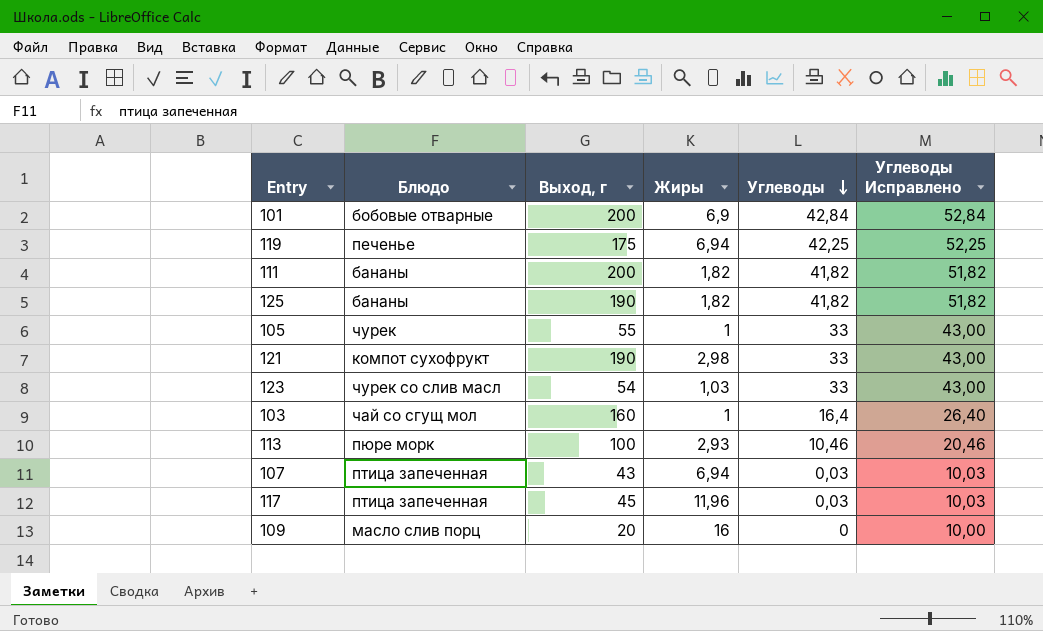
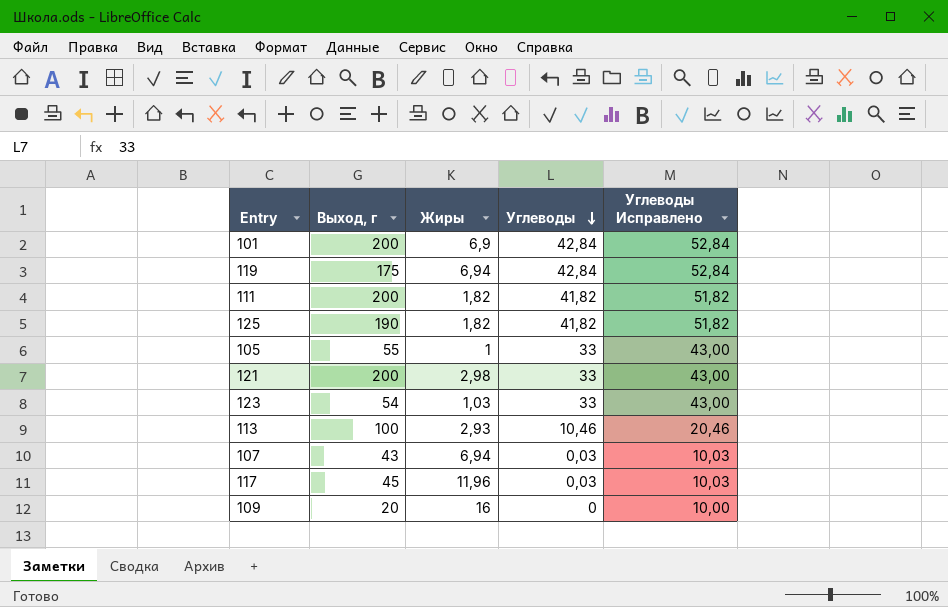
column Блюдо | position: 2 -> none
row 103: чай со сгущ мол | 160 | 1 | 16,4 | 26,40 -> none
119 | Углеводы: 42,25 -> 42,84
119 | Углеводы Исправлено: 52,25 -> 52,84
121 | Выход, г: 190 -> 200

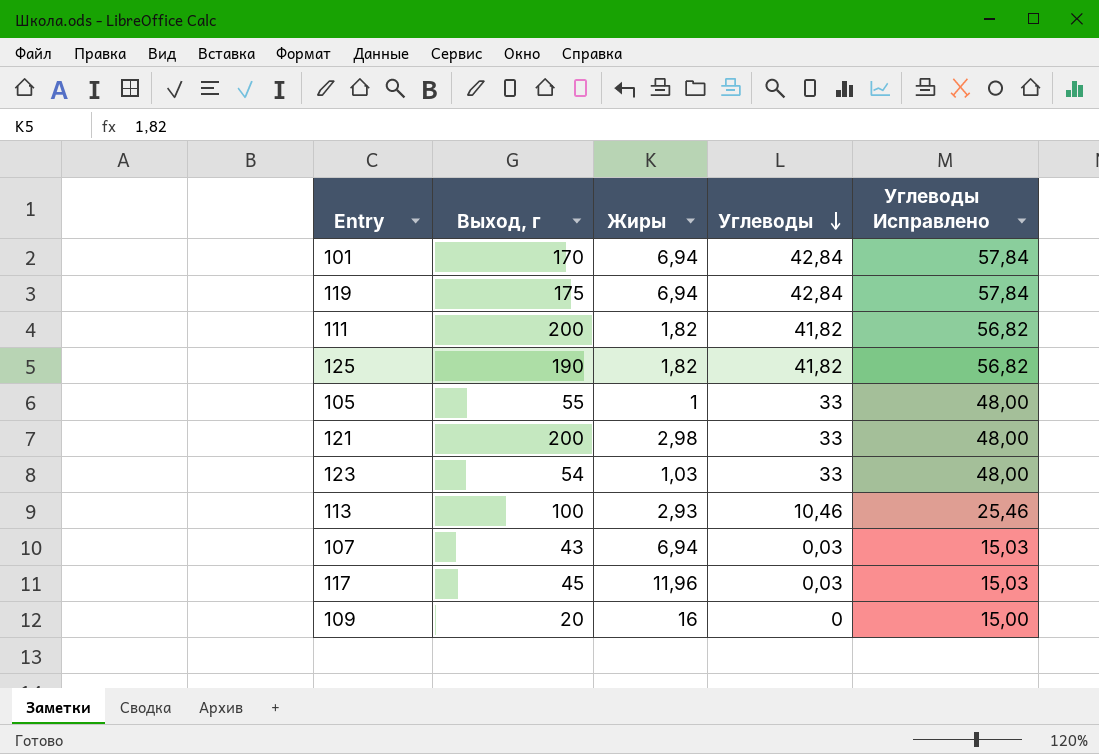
column Углеводы Исправлено | formula: [Углеводы] + 10 -> [Углеводы] + 15
101 | Выход, г: 200 -> 170
101 | Жиры: 6,9 -> 6,94

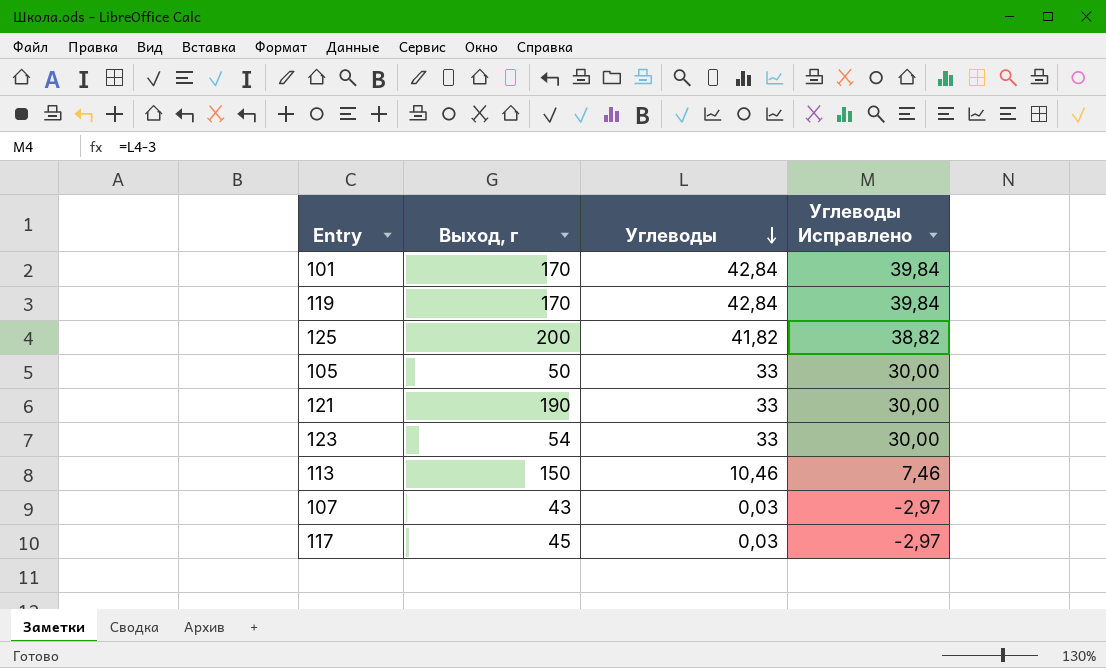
column Жиры | position: 3 -> none
column Углеводы Исправлено | formula: [Углеводы] + 15 -> [Углеводы] - 3
row 111: 200 | 1,82 | 41,82 | 56,82 -> none
row 109: 20 | 16 | 0 | 15,00 -> none
119 | Выход, г: 175 -> 170
125 | Выход, г: 190 -> 200
105 | Выход, г: 55 -> 50
121 | Выход, г: 200 -> 190
113 | Выход, г: 100 -> 150

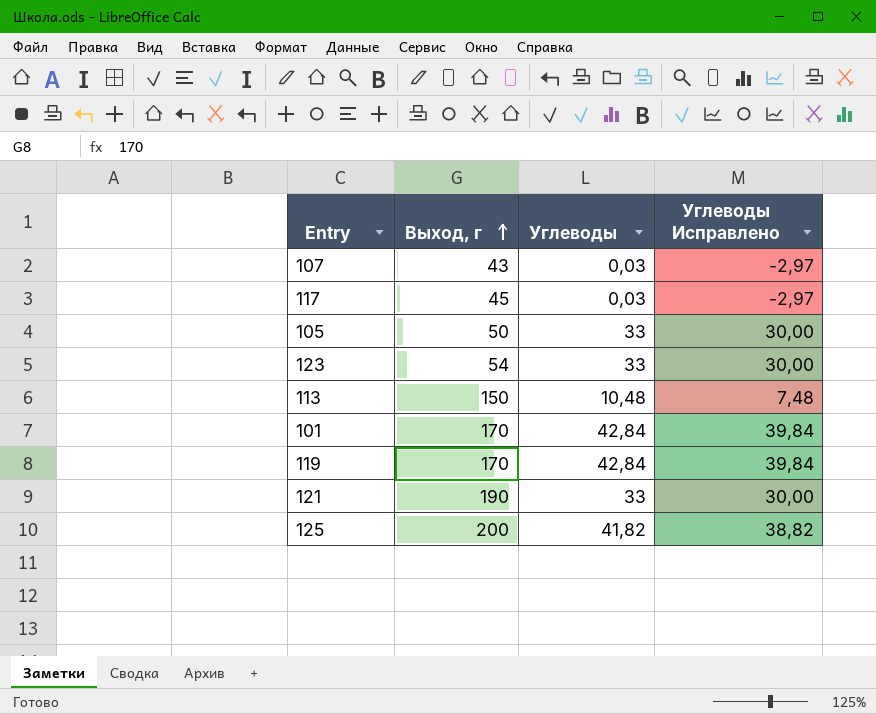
row order: Углеводы descending -> Выход, г ascending
113 | Углеводы: 10,46 -> 10,48
113 | Углеводы Исправлено: 7,46 -> 7,48

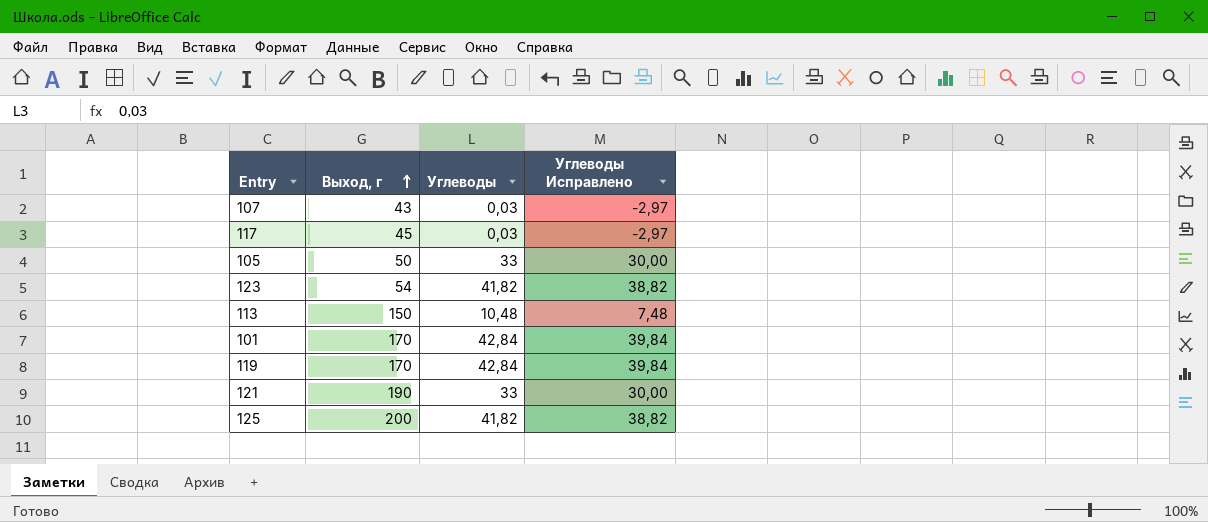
123 | Углеводы: 33 -> 41,82
123 | Углеводы Исправлено: 30,00 -> 38,82

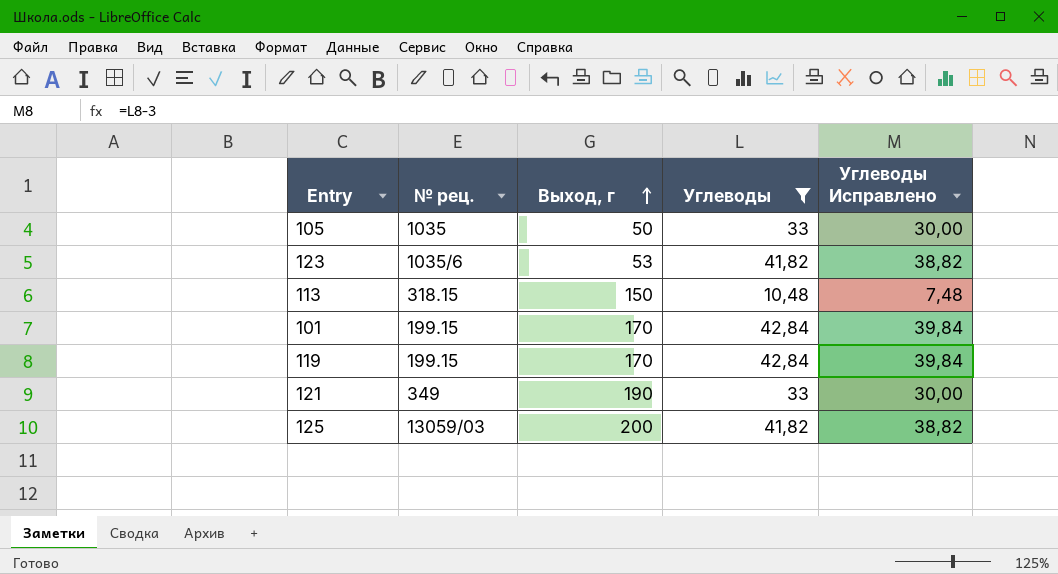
filter: none -> Углеводы != 0,03
column № рец. | position: none -> 2
123 | Выход, г: 54 -> 53

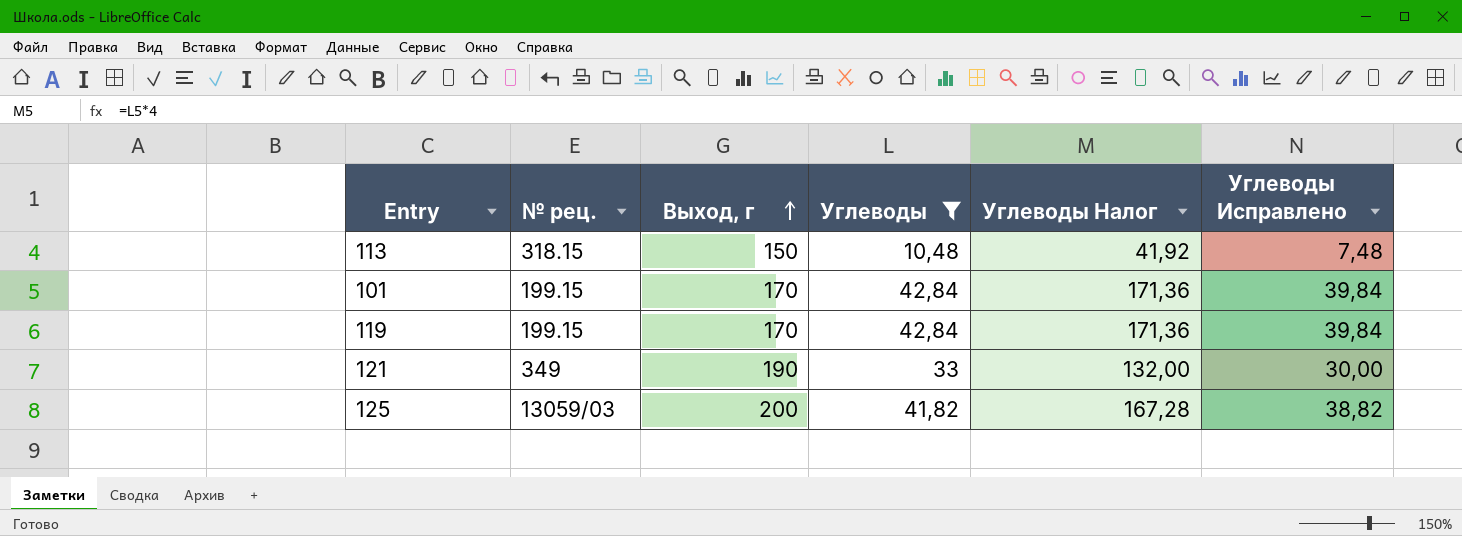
column Углеводы Налог | formula: none -> [Углеводы] * 4
row 105: 1035 | 50 | 33 | 30,00 -> none
row 123: 1035/6 | 53 | 41,82 | 38,82 -> none

